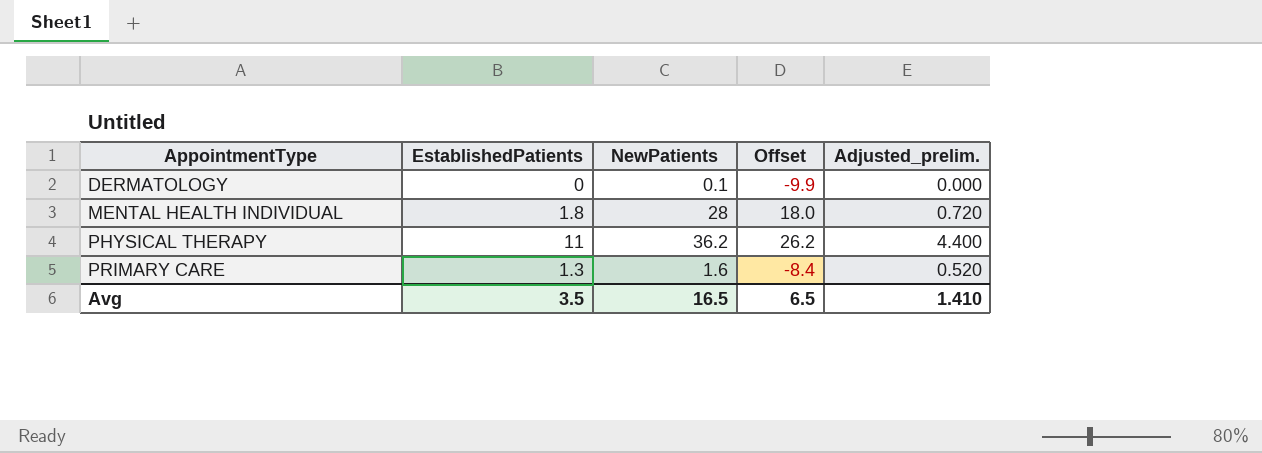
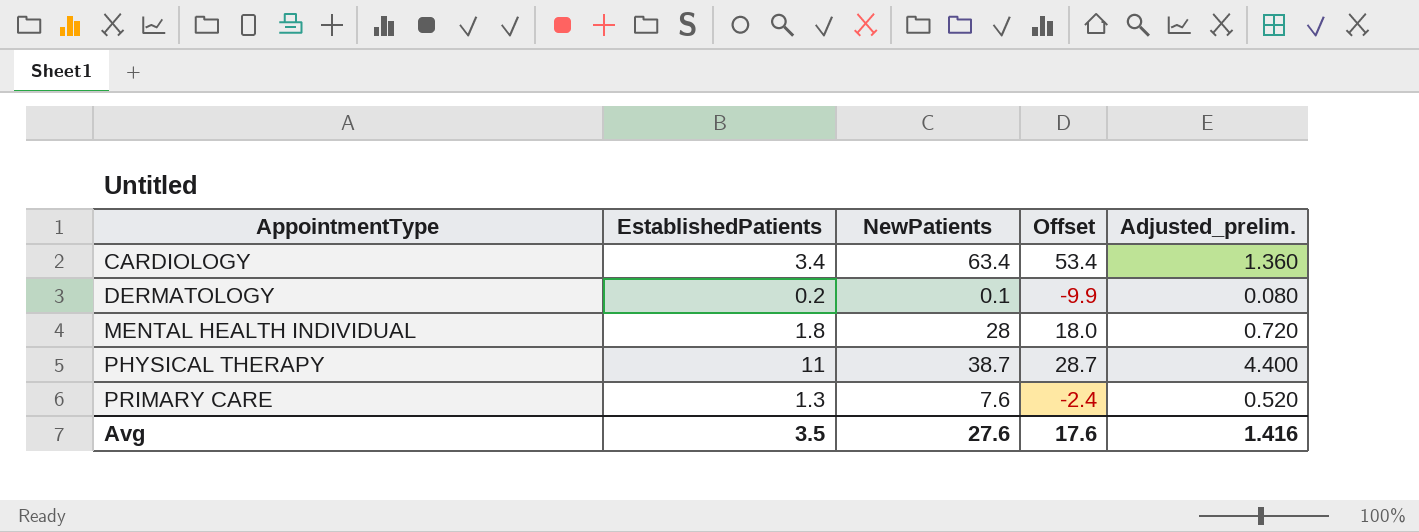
row CARDIOLOGY: none -> 3.4 | 63.4 | 53.4 | 1.360
DERMATOLOGY | EstablishedPatients: 0 -> 0.2
DERMATOLOGY | Adjusted_prelim.: 0.000 -> 0.080
PHYSICAL THERAPY | NewPatients: 36.2 -> 38.7
PHYSICAL THERAPY | Offset: 26.2 -> 28.7
PRIMARY CARE | NewPatients: 1.6 -> 7.6
PRIMARY CARE | Offset: -8.4 -> -2.4
Avg | NewPatients: 16.5 -> 27.6
Avg | Offset: 6.5 -> 17.6
Avg | Adjusted_prelim.: 1.410 -> 1.416

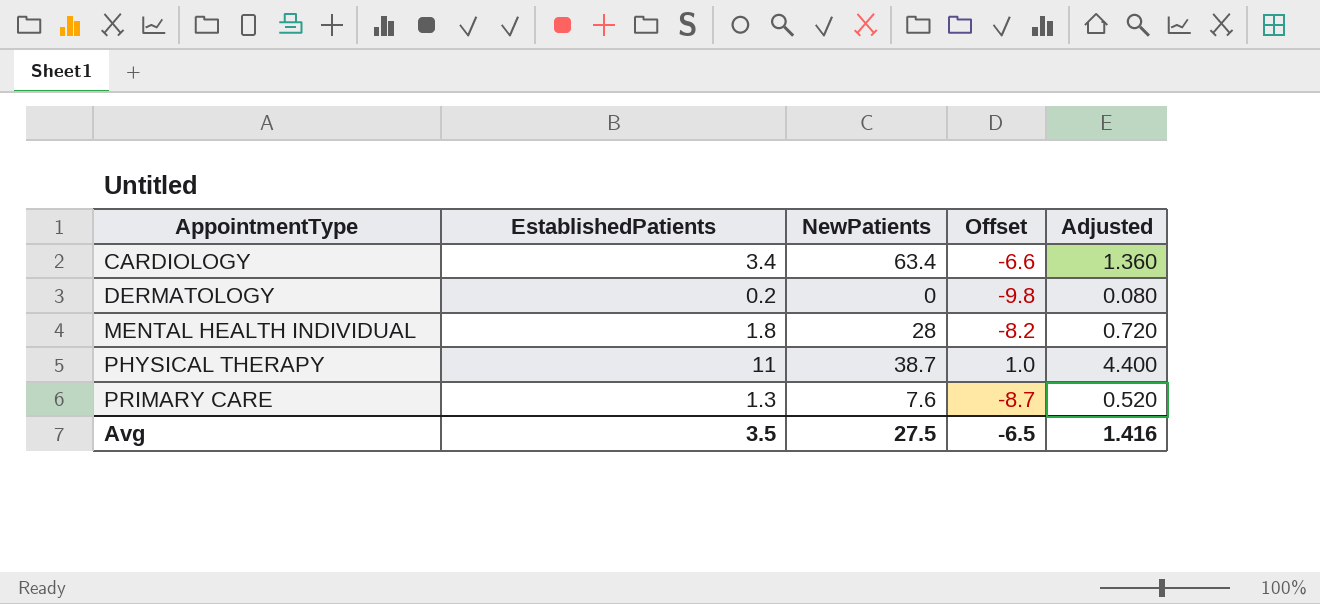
column Offset | formula: [NewPatients] - 10 -> [EstablishedPatients] - 10
column name: Adjusted_prelim. -> Adjusted
DERMATOLOGY | NewPatients: 0.1 -> 0
Avg | NewPatients: 27.6 -> 27.5
Avg | Offset: 17.6 -> -6.5

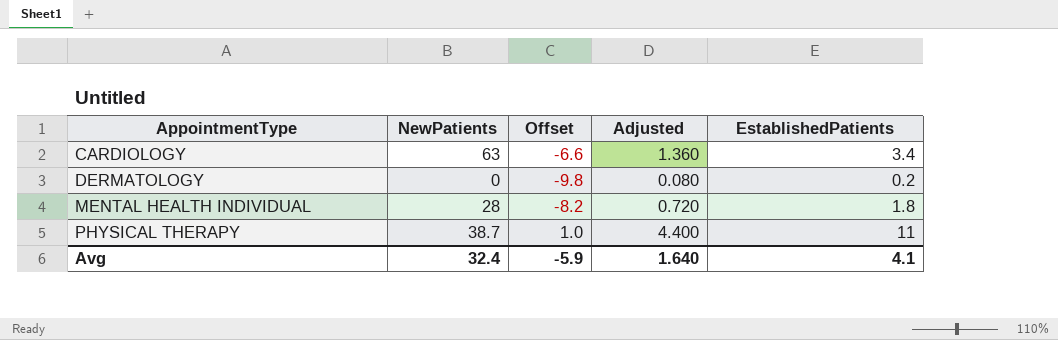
column EstablishedPatients | position: 2 -> 5
row PRIMARY CARE: 1.3 | 7.6 | -8.7 | 0.520 -> none
CARDIOLOGY | NewPatients: 63.4 -> 63
Avg | NewPatients: 27.5 -> 32.4
Avg | Offset: -6.5 -> -5.9
Avg | Adjusted: 1.416 -> 1.640
Avg | EstablishedPatients: 3.5 -> 4.1

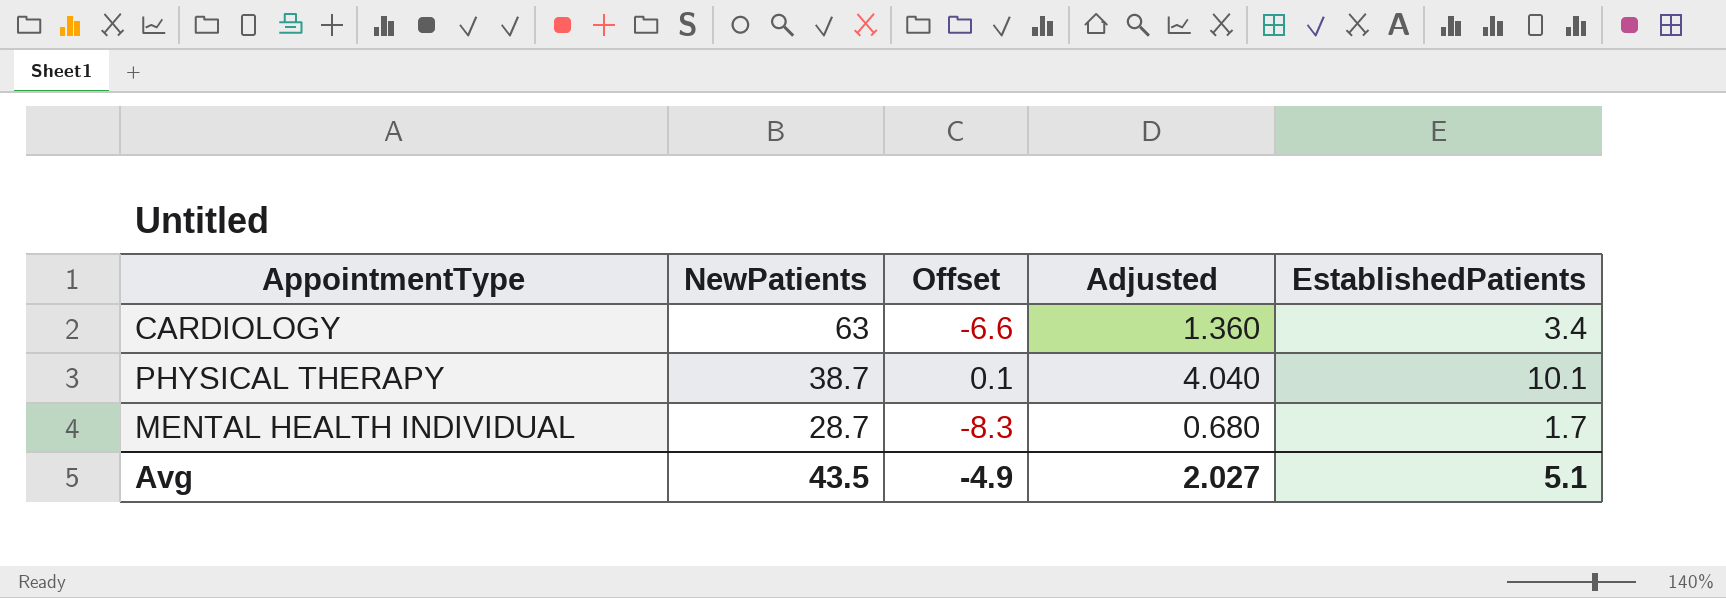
row order: AppointmentType ascending -> NewPatients descending
row DERMATOLOGY: 0 | -9.8 | 0.080 | 0.2 -> none
PHYSICAL THERAPY | Offset: 1.0 -> 0.1
PHYSICAL THERAPY | Adjusted: 4.400 -> 4.040
PHYSICAL THERAPY | EstablishedPatients: 11 -> 10.1
MENTAL HEALTH INDIVIDUAL | NewPatients: 28 -> 28.7
MENTAL HEALTH INDIVIDUAL | Offset: -8.2 -> -8.3
MENTAL HEALTH INDIVIDUAL | Adjusted: 0.720 -> 0.680
MENTAL HEALTH INDIVIDUAL | EstablishedPatients: 1.8 -> 1.7
Avg | NewPatients: 32.4 -> 43.5
Avg | Offset: -5.9 -> -4.9
Avg | Adjusted: 1.640 -> 2.027
Avg | EstablishedPatients: 4.1 -> 5.1

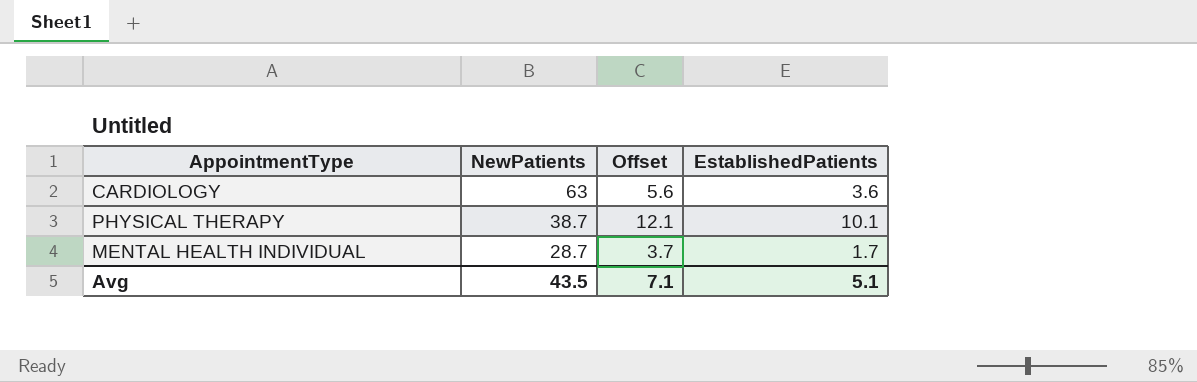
column Adjusted | formula: [EstablishedPatients] * 0.4 -> none
column Offset | formula: [EstablishedPatients] - 10 -> [EstablishedPatients] + 2
CARDIOLOGY | EstablishedPatients: 3.4 -> 3.6
Avg | Offset: -4.9 -> 7.1

